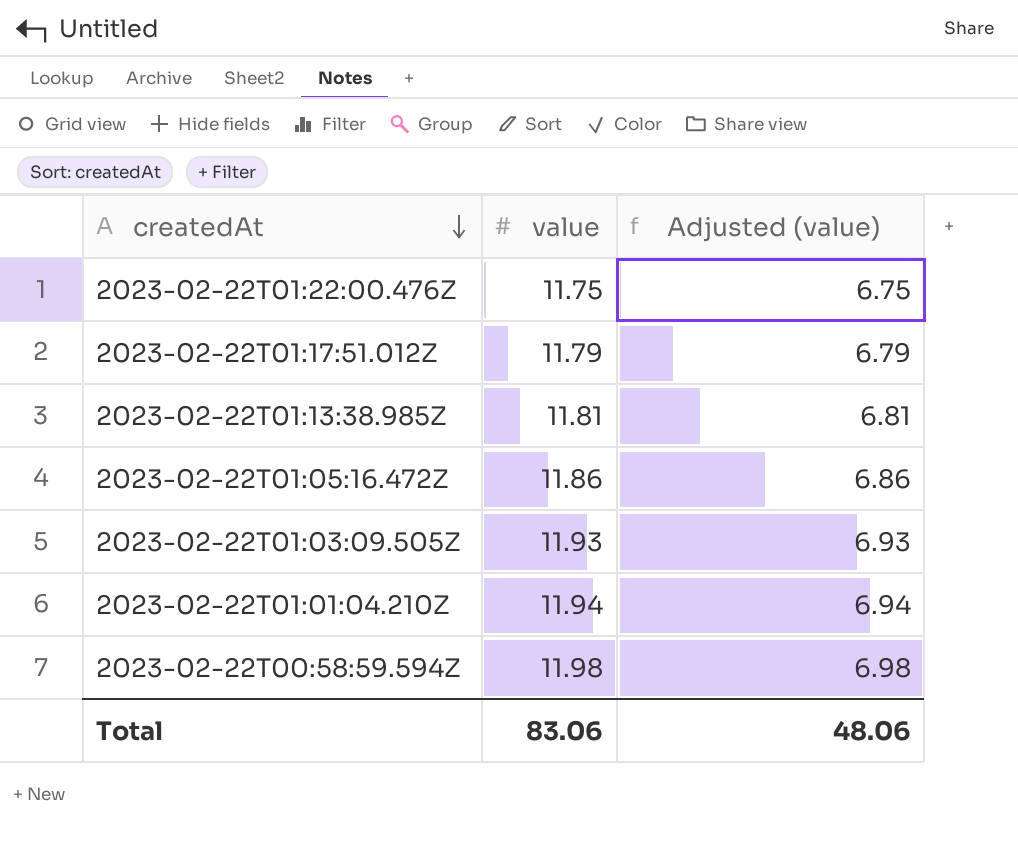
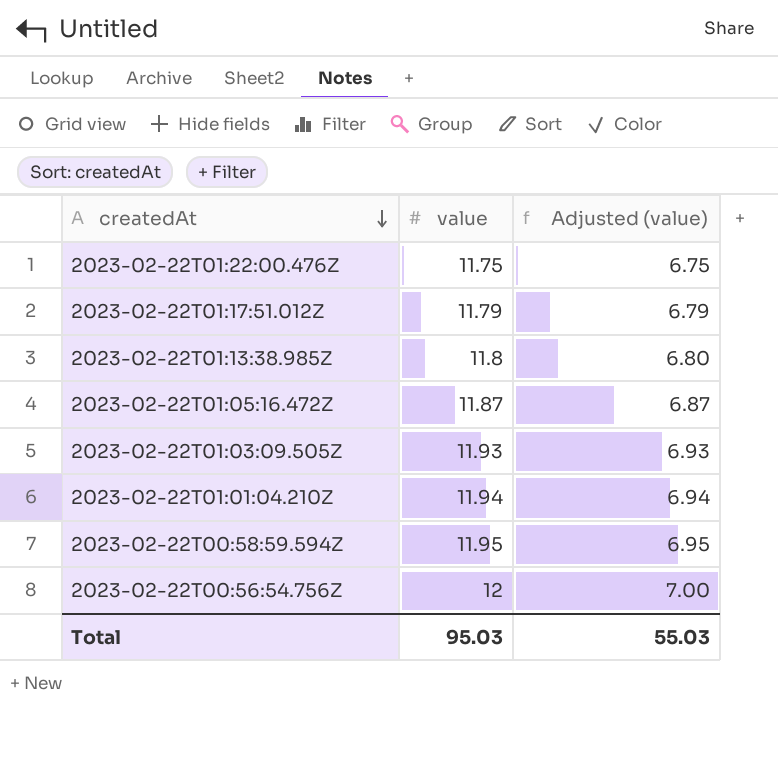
2023-02-22T01:13:38.985Z | value: 11.81 -> 11.8
2023-02-22T01:13:38.985Z | Adjusted (value): 6.81 -> 6.80
2023-02-22T01:05:16.472Z | value: 11.86 -> 11.87
2023-02-22T01:05:16.472Z | Adjusted (value): 6.86 -> 6.87
2023-02-22T00:58:59.594Z | value: 11.98 -> 11.95
2023-02-22T00:58:59.594Z | Adjusted (value): 6.98 -> 6.95
row 2023-02-22T00:56:54.756Z: none -> 12 | 7.00
Total | value: 83.06 -> 95.03
Total | Adjusted (value): 48.06 -> 55.03

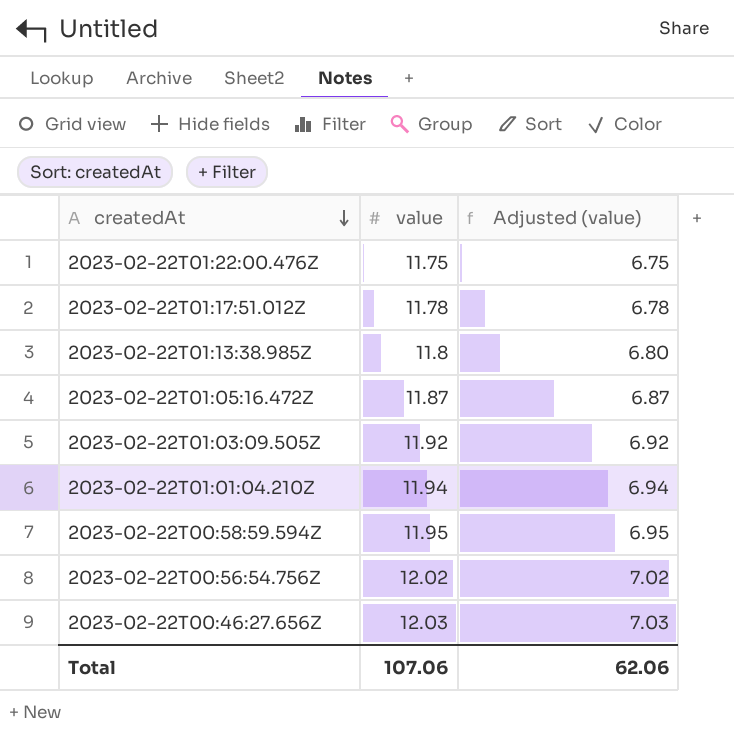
2023-02-22T01:17:51.012Z | value: 11.79 -> 11.78
2023-02-22T01:17:51.012Z | Adjusted (value): 6.79 -> 6.78
2023-02-22T01:03:09.505Z | value: 11.93 -> 11.92
2023-02-22T01:03:09.505Z | Adjusted (value): 6.93 -> 6.92
2023-02-22T00:56:54.756Z | value: 12 -> 12.02
2023-02-22T00:56:54.756Z | Adjusted (value): 7.00 -> 7.02
row 2023-02-22T00:46:27.656Z: none -> 12.03 | 7.03
Total | value: 95.03 -> 107.06
Total | Adjusted (value): 55.03 -> 62.06

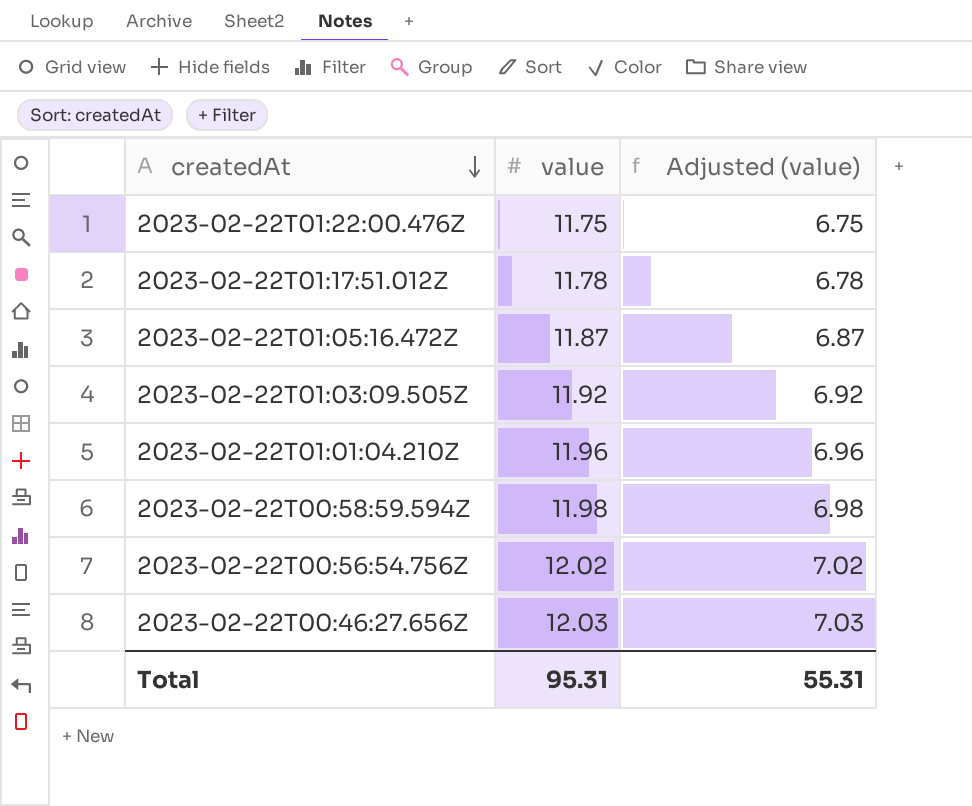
row 2023-02-22T01:13:38.985Z: 11.8 | 6.80 -> none
2023-02-22T01:01:04.210Z | value: 11.94 -> 11.96
2023-02-22T01:01:04.210Z | Adjusted (value): 6.94 -> 6.96
2023-02-22T00:58:59.594Z | value: 11.95 -> 11.98
2023-02-22T00:58:59.594Z | Adjusted (value): 6.95 -> 6.98
Total | value: 107.06 -> 95.31
Total | Adjusted (value): 62.06 -> 55.31

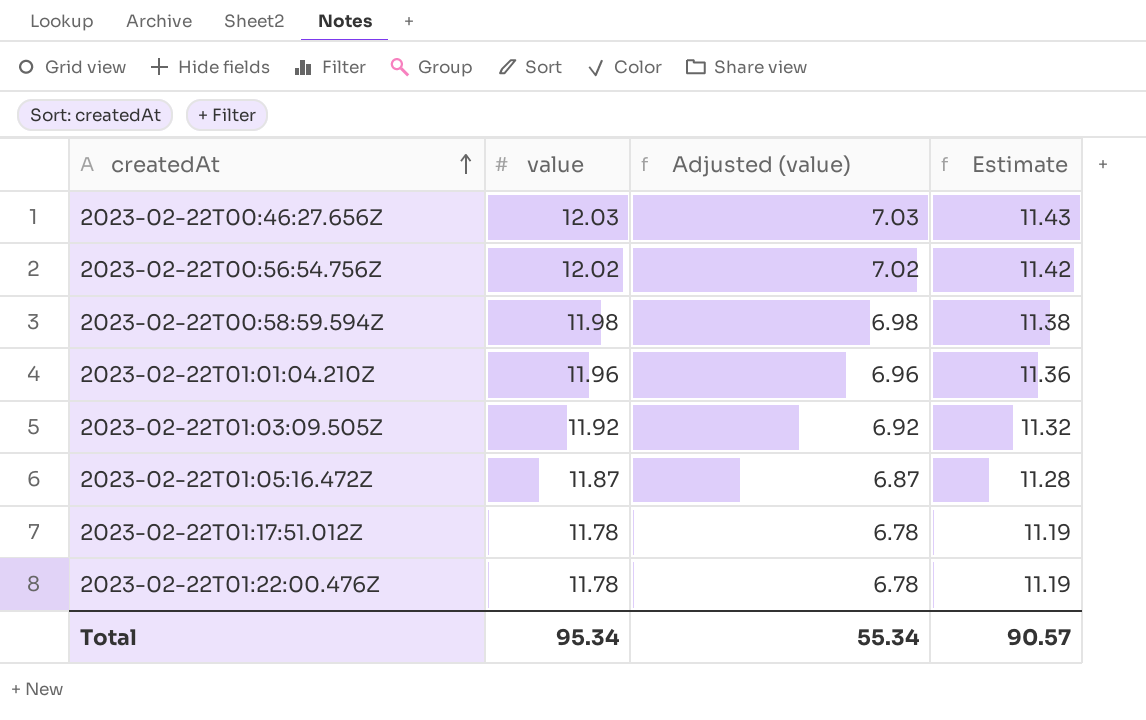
row order: createdAt descending -> createdAt ascending
column Estimate | formula: none -> [value] * 0.95
2023-02-22T01:22:00.476Z | value: 11.75 -> 11.78
2023-02-22T01:22:00.476Z | Adjusted (value): 6.75 -> 6.78
Total | value: 95.31 -> 95.34
Total | Adjusted (value): 55.31 -> 55.34

